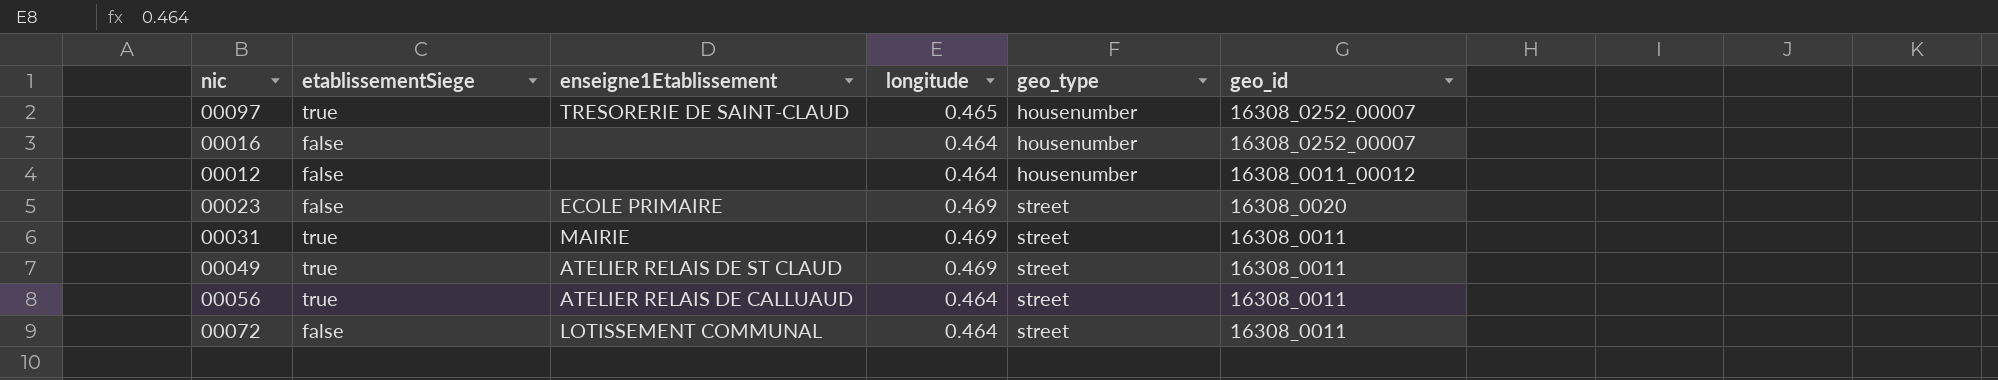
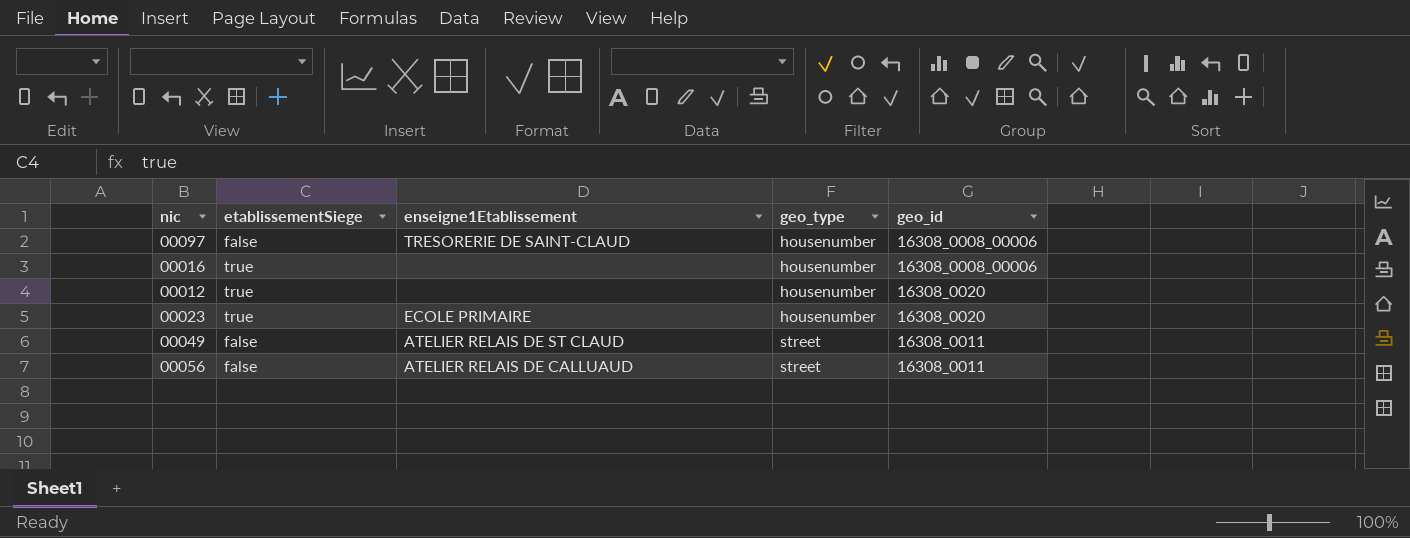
column longitude | position: 4 -> none
row 00031: true | MAIRIE | 0.469 | street | 16308_0011 -> none
row 00072: false | LOTISSEMENT COMMUNAL | 0.464 | street | 16308_0011 -> none
00097 | etablissementSiege: true -> false
00097 | geo_id: 16308_0252_00007 -> 16308_0008_00006
00016 | etablissementSiege: false -> true
00016 | geo_id: 16308_0252_00007 -> 16308_0008_00006
00012 | etablissementSiege: false -> true
00012 | geo_id: 16308_0011_00012 -> 16308_0020
00023 | etablissementSiege: false -> true
00023 | geo_type: street -> housenumber
00049 | etablissementSiege: true -> false
00056 | etablissementSiege: true -> false

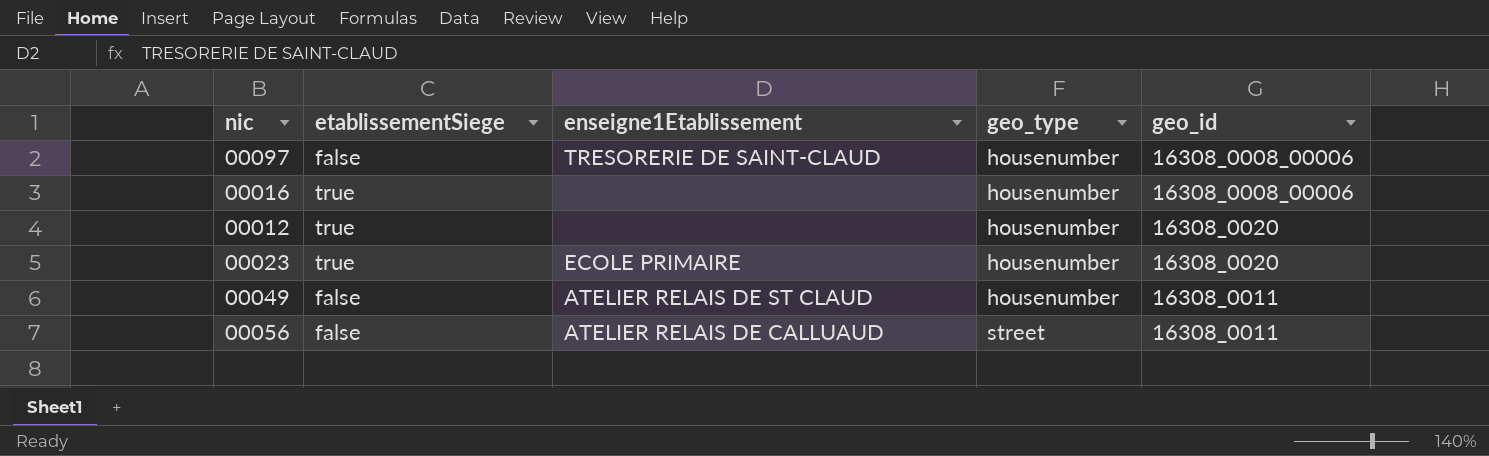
00049 | geo_type: street -> housenumber

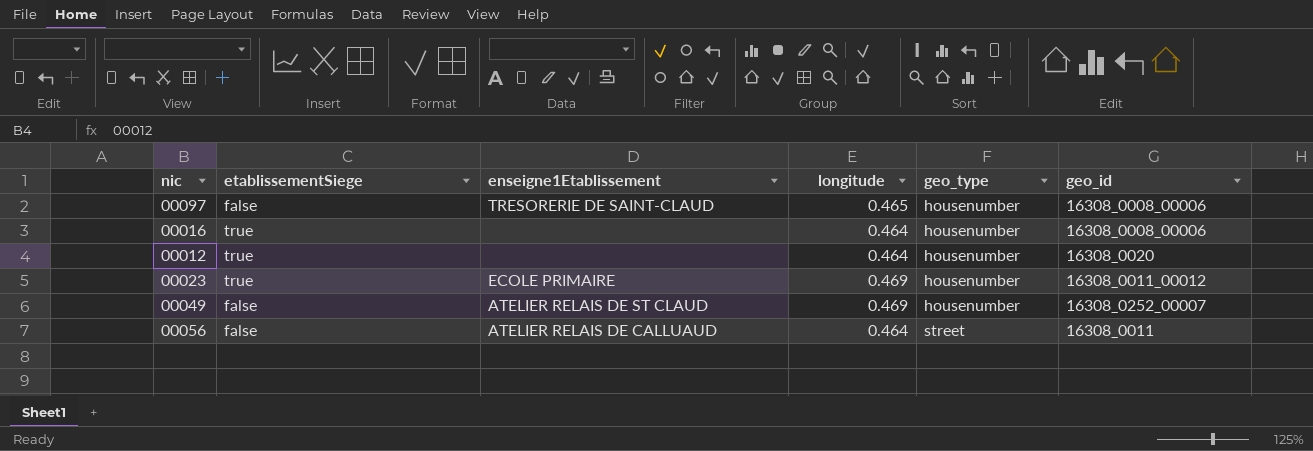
column longitude | position: none -> 4
00023 | geo_id: 16308_0020 -> 16308_0011_00012
00049 | geo_id: 16308_0011 -> 16308_0252_00007

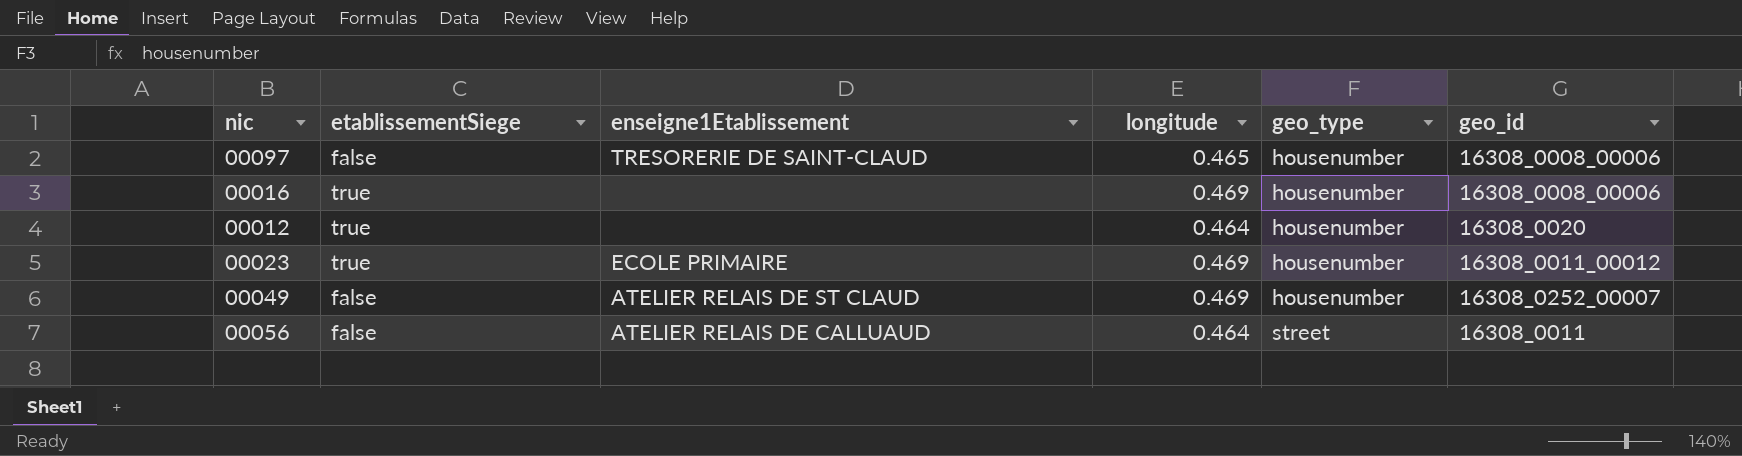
00016 | longitude: 0.464 -> 0.469

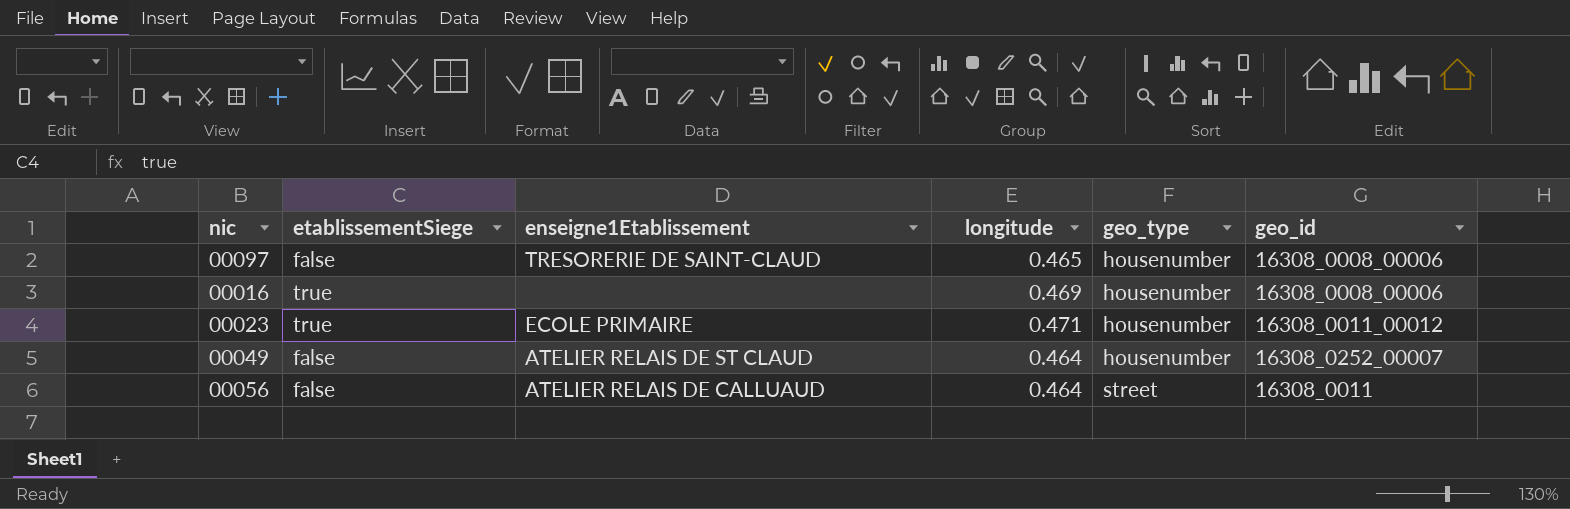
row 00012: true | none | 0.464 | housenumber | 16308_0020 -> none
00023 | longitude: 0.469 -> 0.471
00049 | longitude: 0.469 -> 0.464

